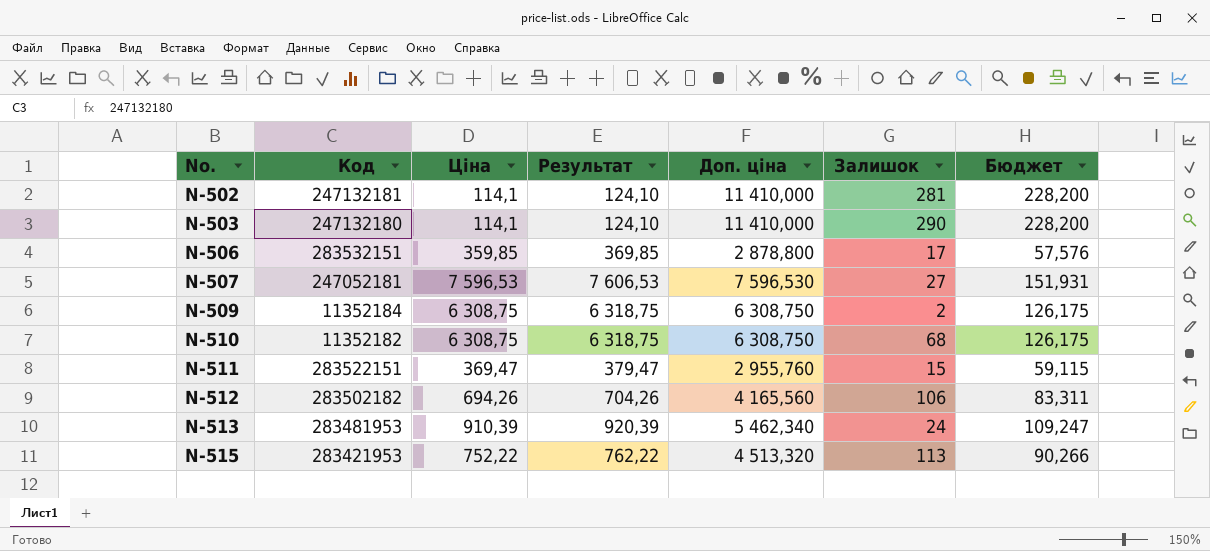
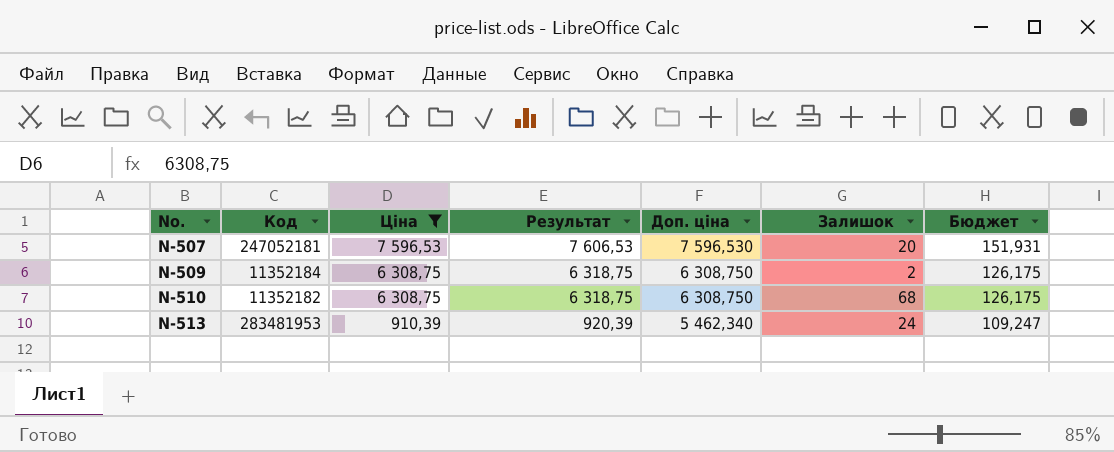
filter: none -> Ціна >= 910,39
N-507 | Залишок: 27 -> 20

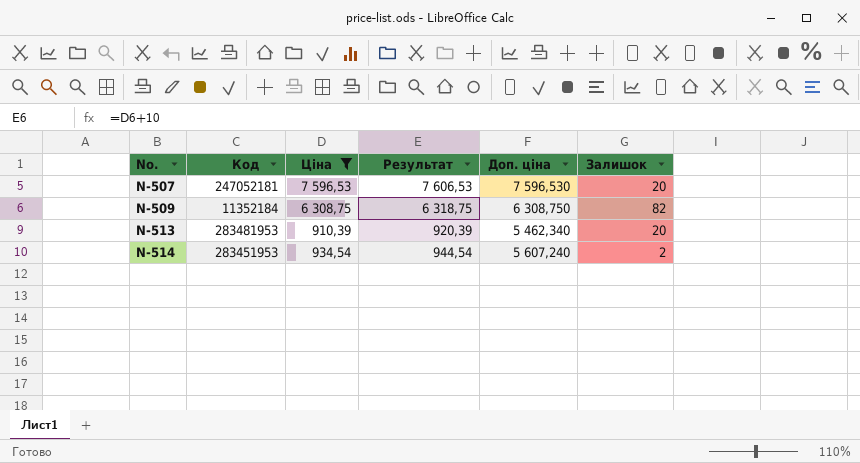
column Бюджет | formula: [Доп. ціна] * 0,02 -> none
row N-510: 11352182 | 6 308,75 | 6 318,75 | 6 308,750 | 68 | 126,175 -> none
N-509 | Залишок: 2 -> 82
N-513 | Залишок: 24 -> 20
row N-514: none -> 283451953 | 934,54 | 944,54 | 5 607,240 | 2

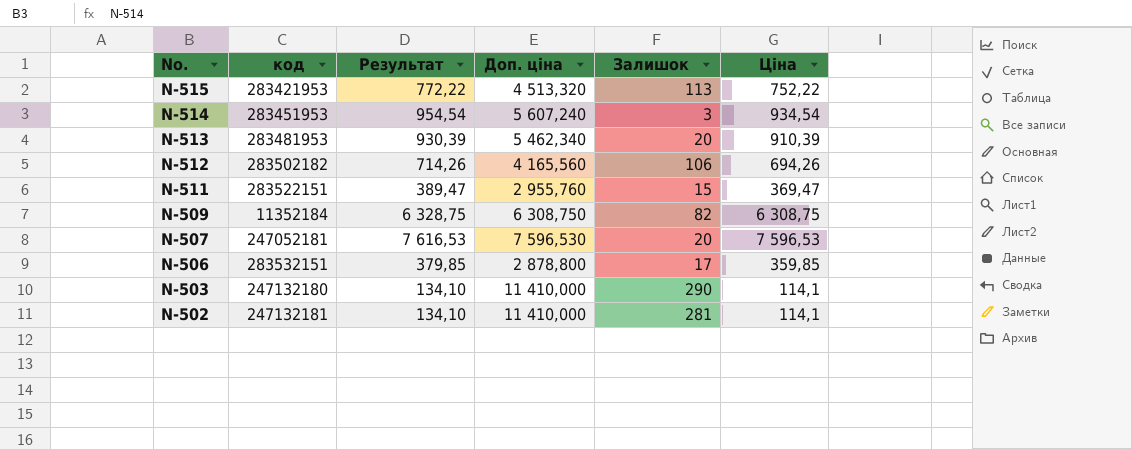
filter: Ціна >= 910,39 -> none
row order: No. ascending -> No. descending
column name: Код -> код
column Результат | formula: [Ціна] + 10 -> [Ціна] + 20
column Ціна | position: 3 -> 6
N-514 | Залишок: 2 -> 3

